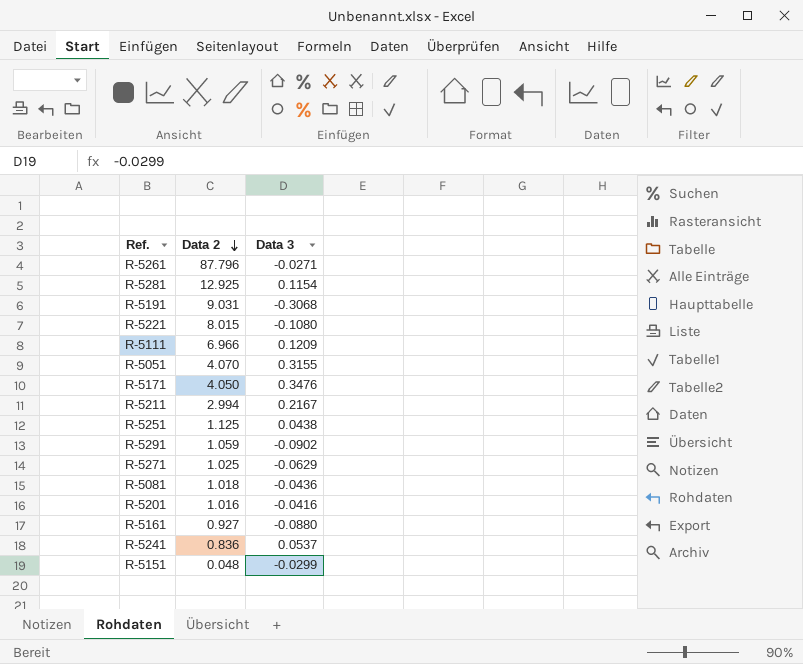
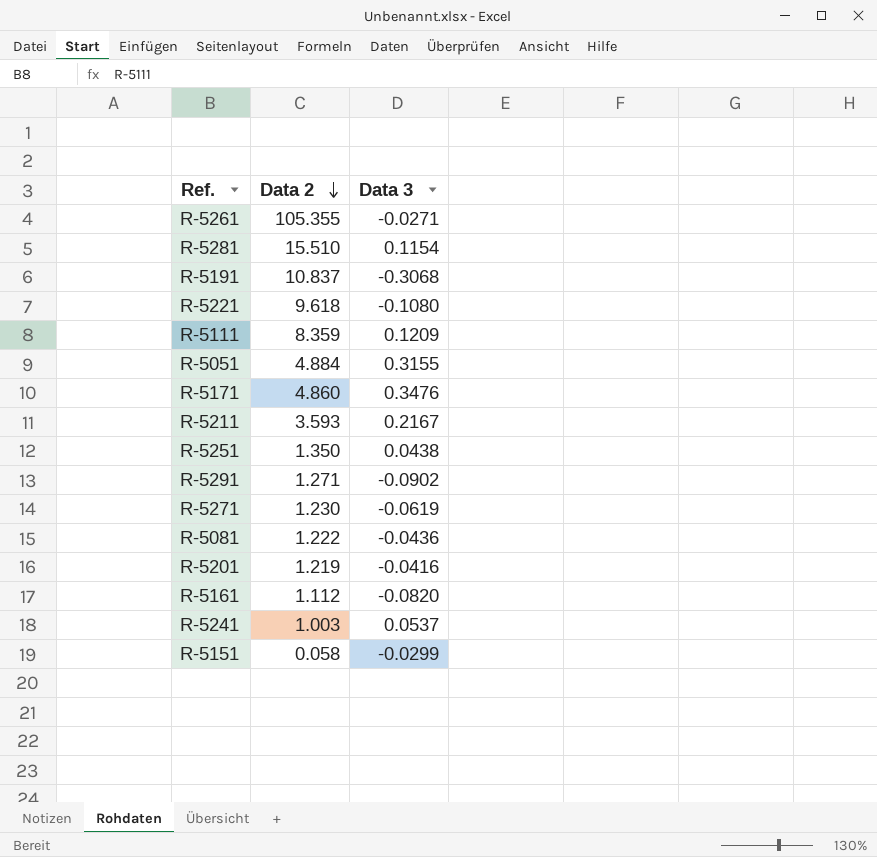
R-5261 | Data 2: 87.796 -> 105.355
R-5281 | Data 2: 12.925 -> 15.510
R-5191 | Data 2: 9.031 -> 10.837
R-5221 | Data 2: 8.015 -> 9.618
R-5111 | Data 2: 6.966 -> 8.359
R-5051 | Data 2: 4.070 -> 4.884
R-5171 | Data 2: 4.050 -> 4.860
R-5211 | Data 2: 2.994 -> 3.593
R-5251 | Data 2: 1.125 -> 1.350
R-5291 | Data 2: 1.059 -> 1.271
R-5271 | Data 2: 1.025 -> 1.230
R-5271 | Data 3: -0.0629 -> -0.0619
R-5081 | Data 2: 1.018 -> 1.222
R-5201 | Data 2: 1.016 -> 1.219
R-5161 | Data 2: 0.927 -> 1.112
R-5161 | Data 3: -0.0880 -> -0.0820
R-5241 | Data 2: 0.836 -> 1.003
R-5151 | Data 2: 0.048 -> 0.058

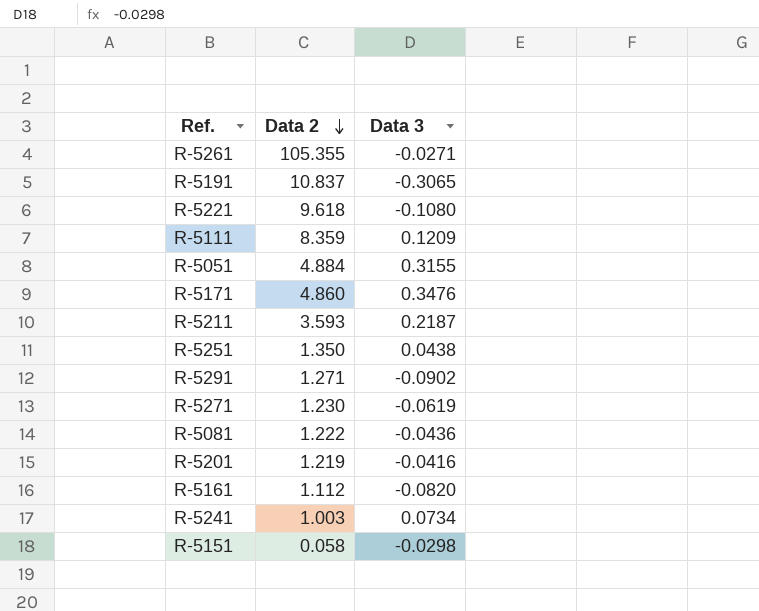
row R-5281: 15.510 | 0.1154 -> none
R-5191 | Data 3: -0.3068 -> -0.3065
R-5211 | Data 3: 0.2167 -> 0.2187
R-5241 | Data 3: 0.0537 -> 0.0734
R-5151 | Data 3: -0.0299 -> -0.0298

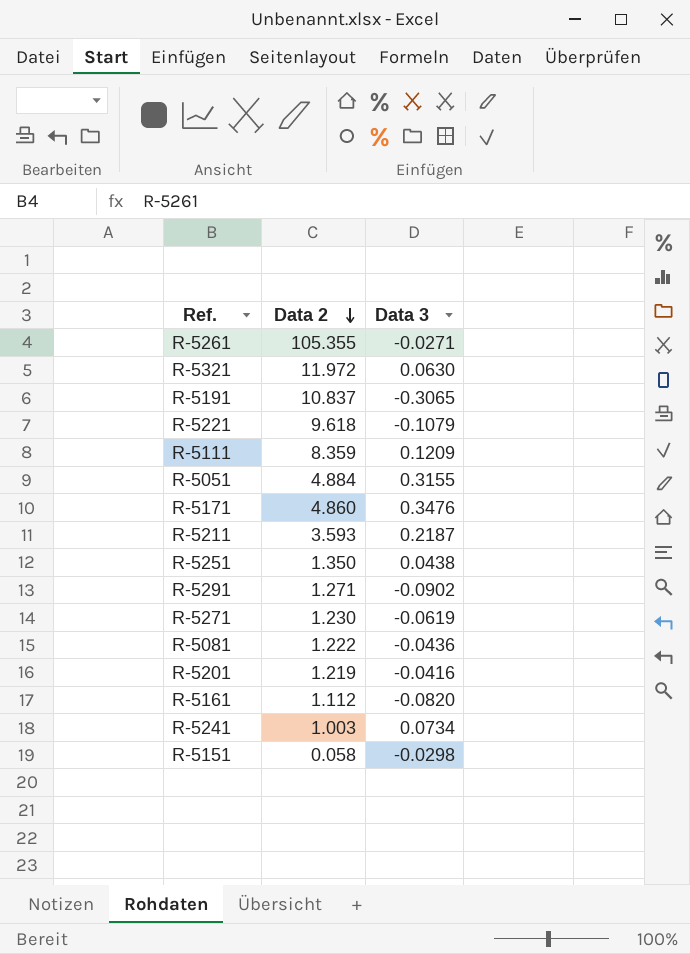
row R-5321: none -> 11.972 | 0.0630
R-5221 | Data 3: -0.1080 -> -0.1079

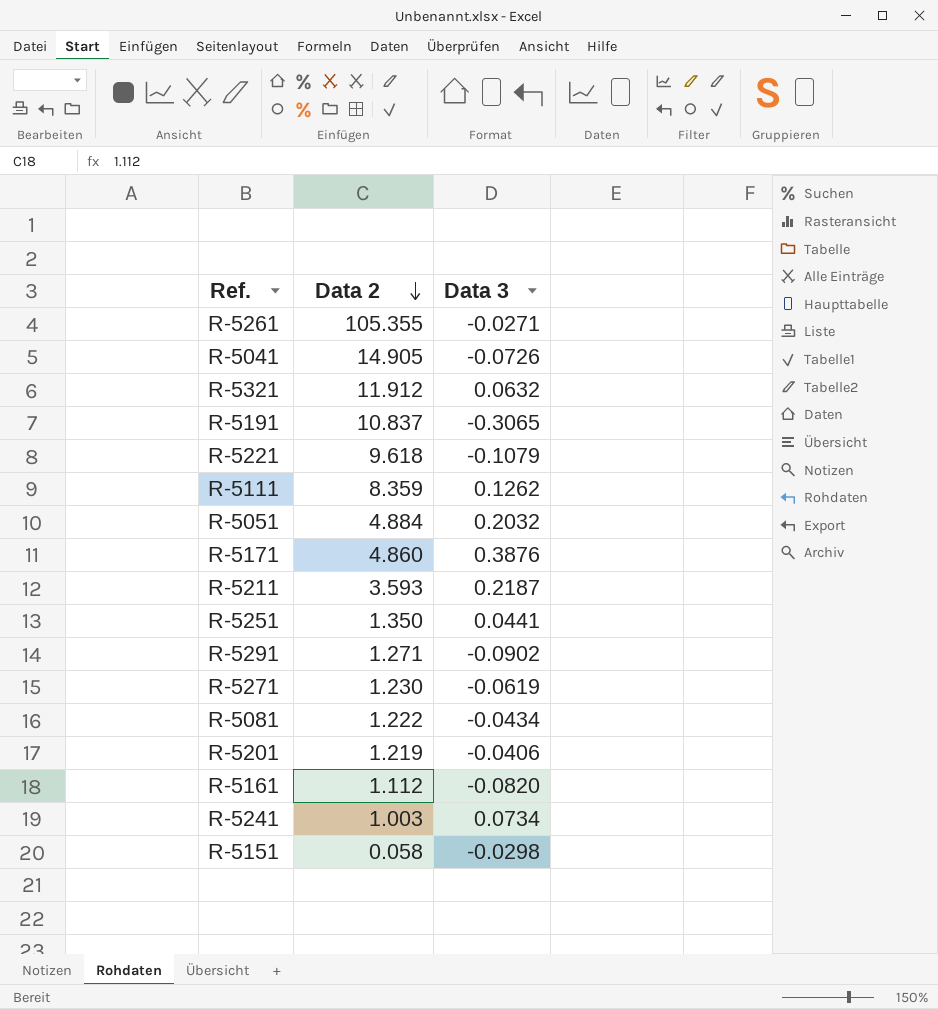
row R-5041: none -> 14.905 | -0.0726
R-5321 | Data 2: 11.972 -> 11.912
R-5321 | Data 3: 0.0630 -> 0.0632
R-5111 | Data 3: 0.1209 -> 0.1262
R-5051 | Data 3: 0.3155 -> 0.2032
R-5171 | Data 3: 0.3476 -> 0.3876
R-5251 | Data 3: 0.0438 -> 0.0441
R-5081 | Data 3: -0.0436 -> -0.0434
R-5201 | Data 3: -0.0416 -> -0.0406

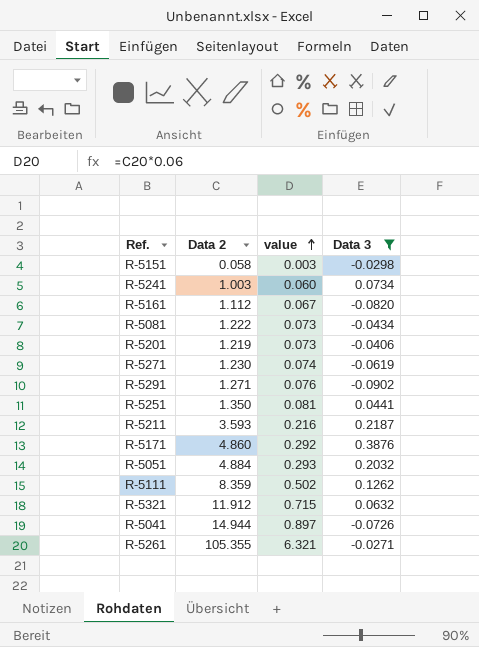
filter: none -> Data 3 >= -0.0902
row order: Data 2 descending -> value ascending
column value | formula: none -> [Data 2] * 0.06
R-5041 | Data 2: 14.905 -> 14.944

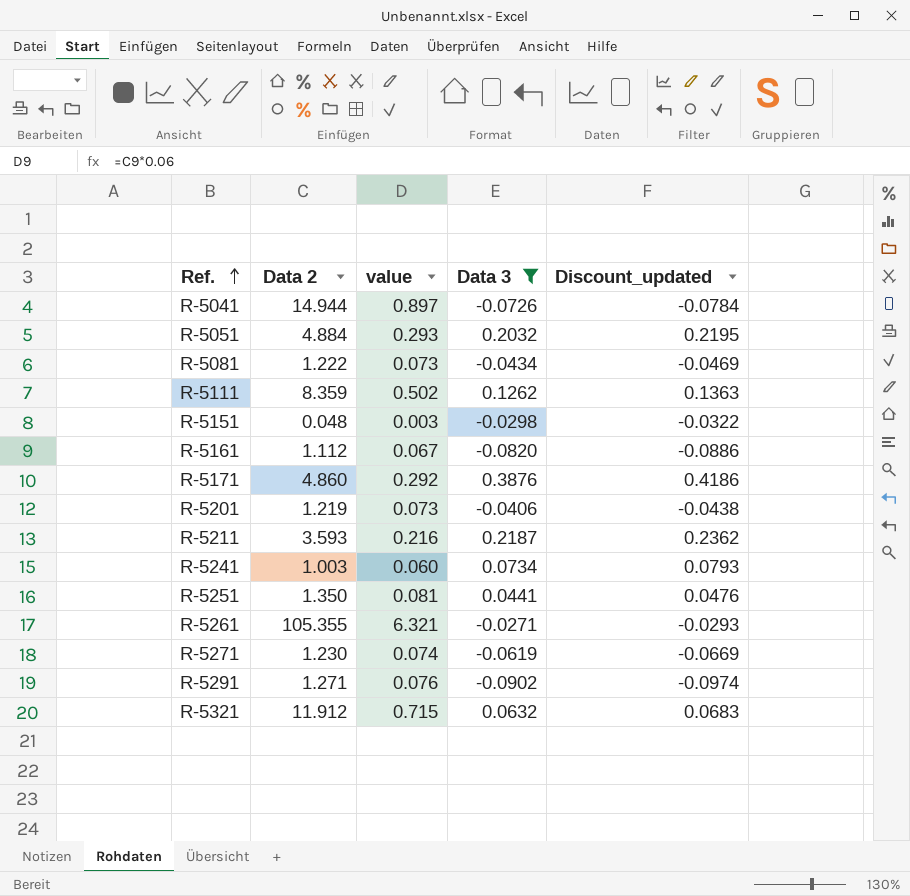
row order: value ascending -> Ref. ascending
column Discount_updated | formula: none -> [Data 3] * 1.08
R-5151 | Data 2: 0.058 -> 0.048

